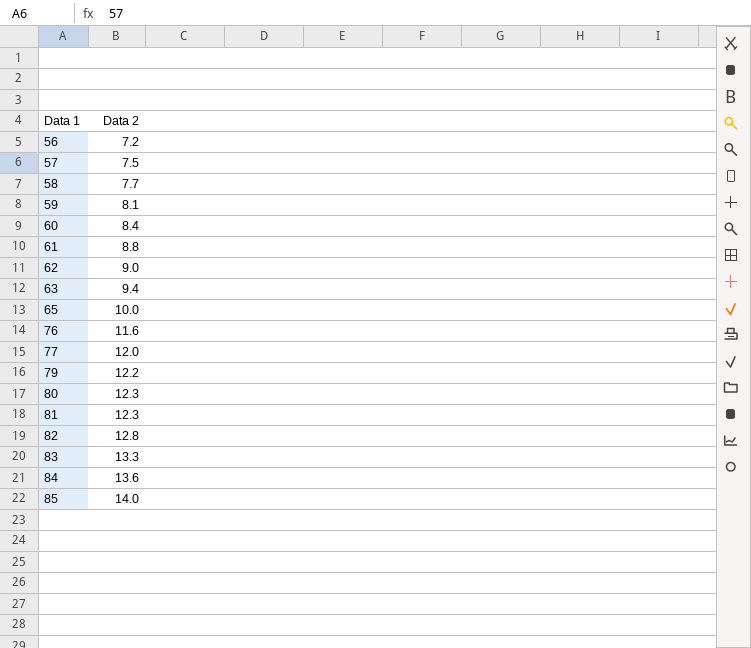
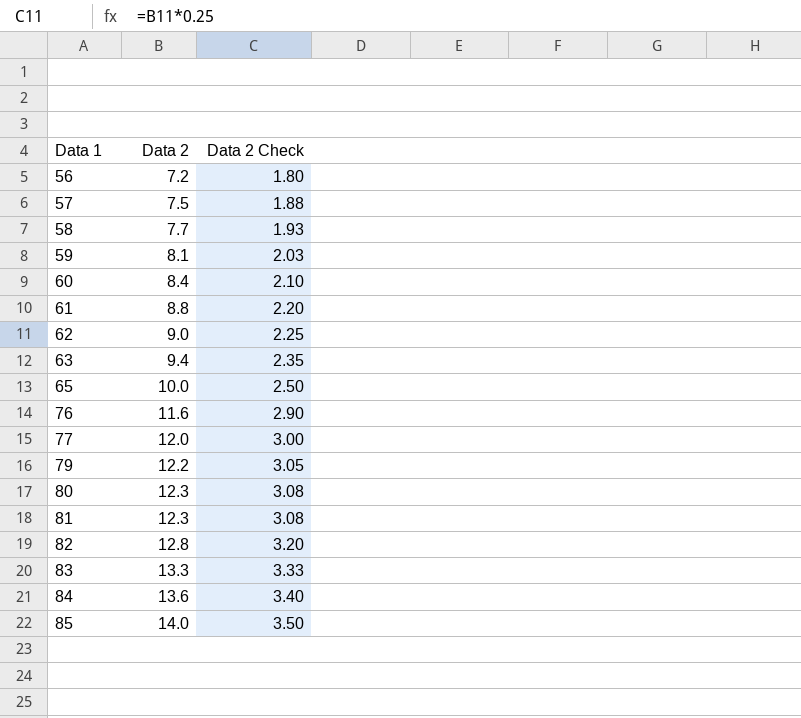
column Data 2 Check | formula: none -> [Data 2] * 0.25

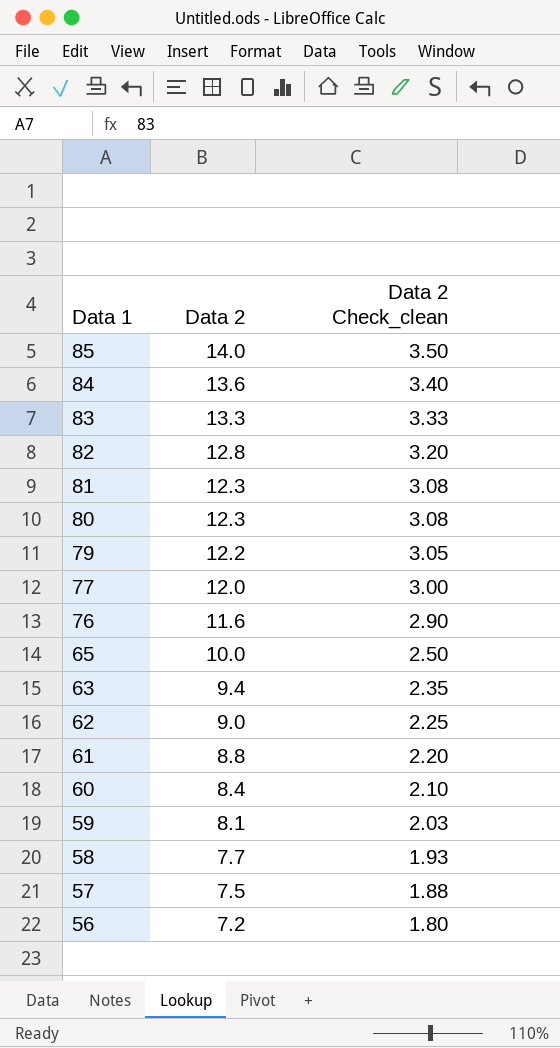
row order: Data 1 ascending -> Data 1 descending
column name: Data 2 Check -> Data 2 Check_clean

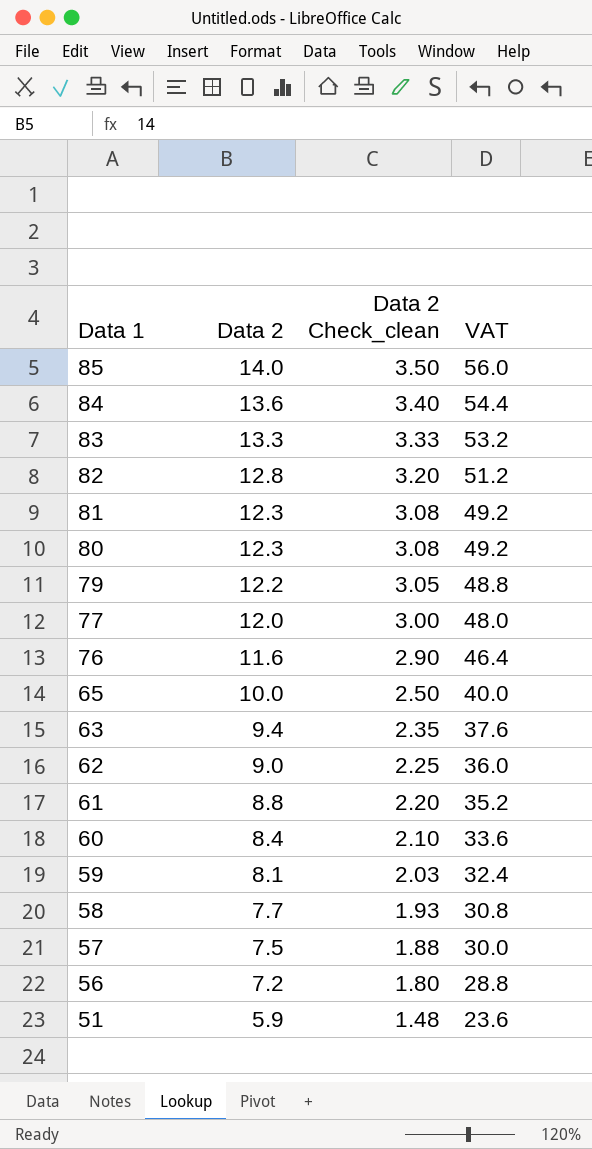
column VAT | formula: none -> [Data 2] * 4
row 51: none -> 5.9 | 1.48 | 23.6

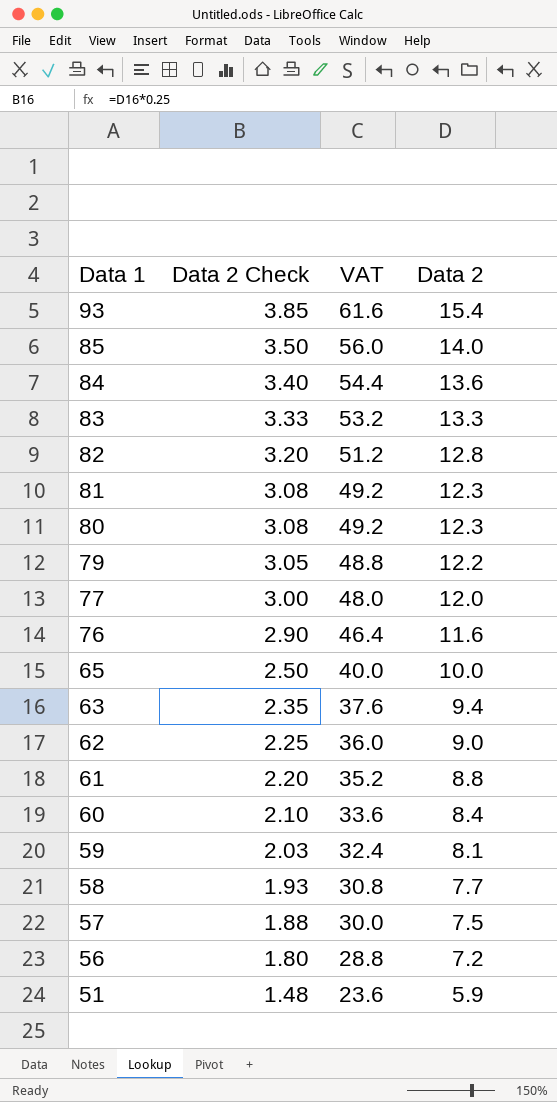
column name: Data 2 Check_clean -> Data 2 Check
column Data 2 | position: 2 -> 4
row 93: none -> 3.85 | 61.6 | 15.4

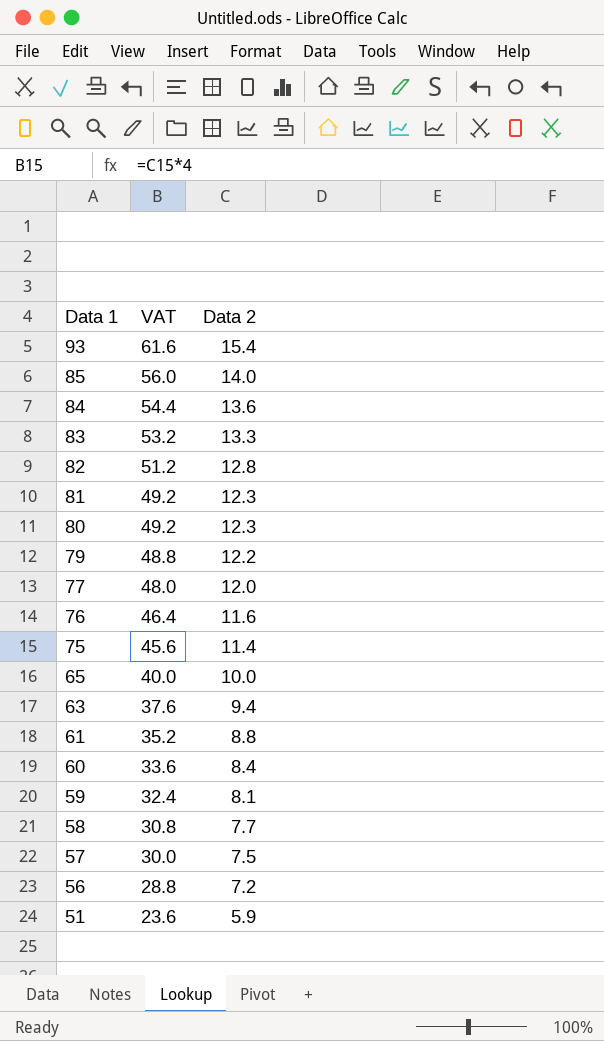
column Data 2 Check | formula: [Data 2] * 0.25 -> none
row 62: 2.25 | 36.0 | 9.0 -> none
row 75: none -> 45.6 | 11.4

